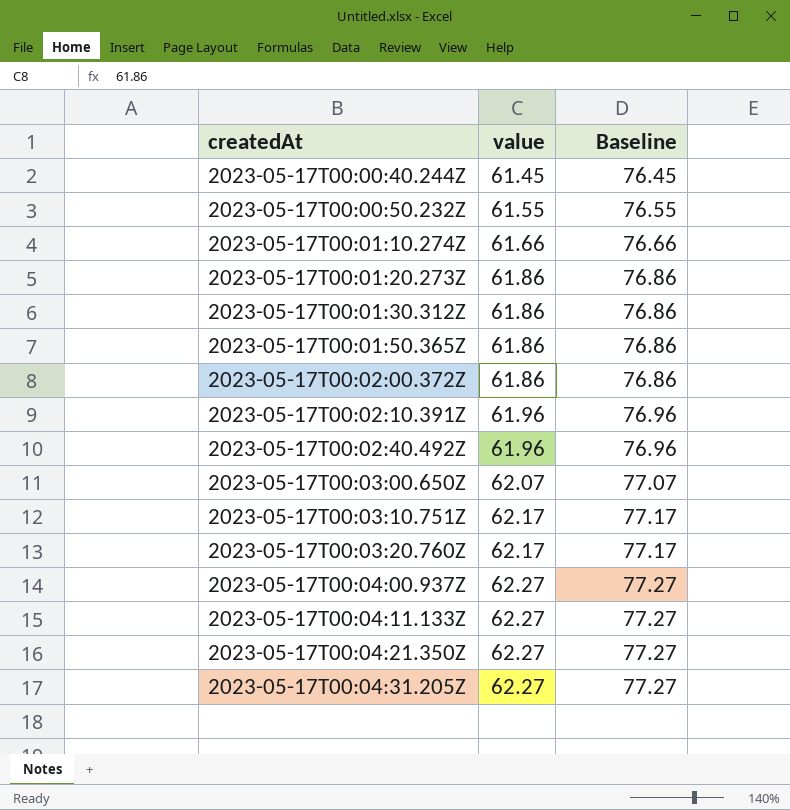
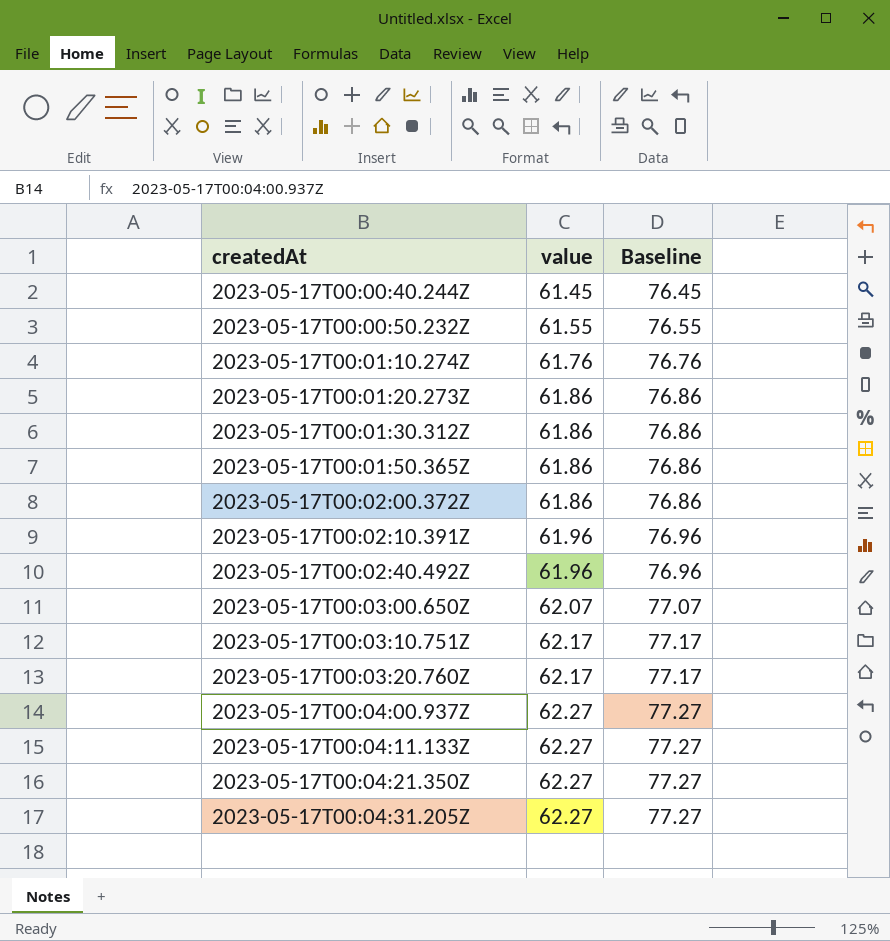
2023-05-17T00:01:10.274Z | value: 61.66 -> 61.76
2023-05-17T00:01:10.274Z | Baseline: 76.66 -> 76.76

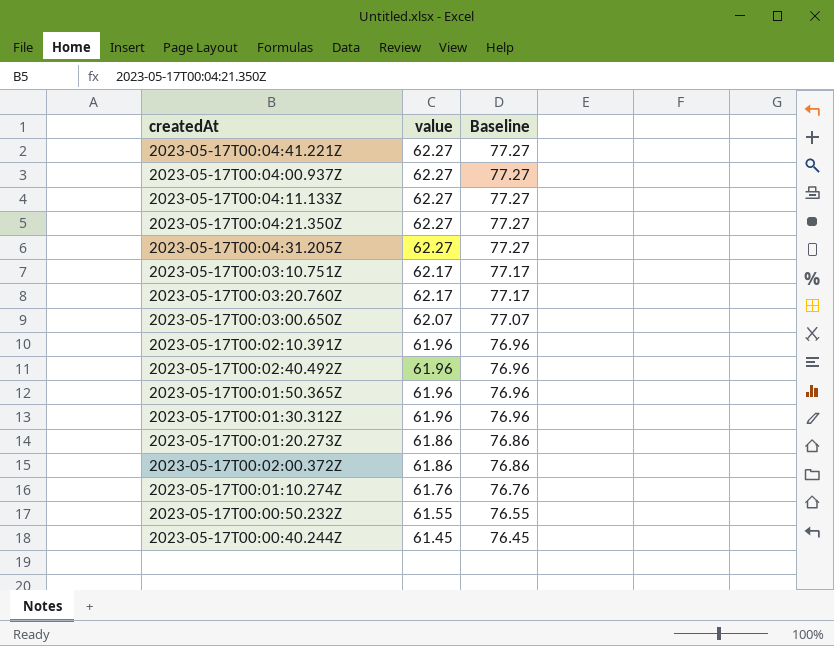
row order: createdAt ascending -> value descending
row 2023-05-17T00:04:41.221Z: none -> 62.27 | 77.27
2023-05-17T00:01:50.365Z | value: 61.86 -> 61.96
2023-05-17T00:01:50.365Z | Baseline: 76.86 -> 76.96
2023-05-17T00:01:30.312Z | value: 61.86 -> 61.96
2023-05-17T00:01:30.312Z | Baseline: 76.86 -> 76.96

